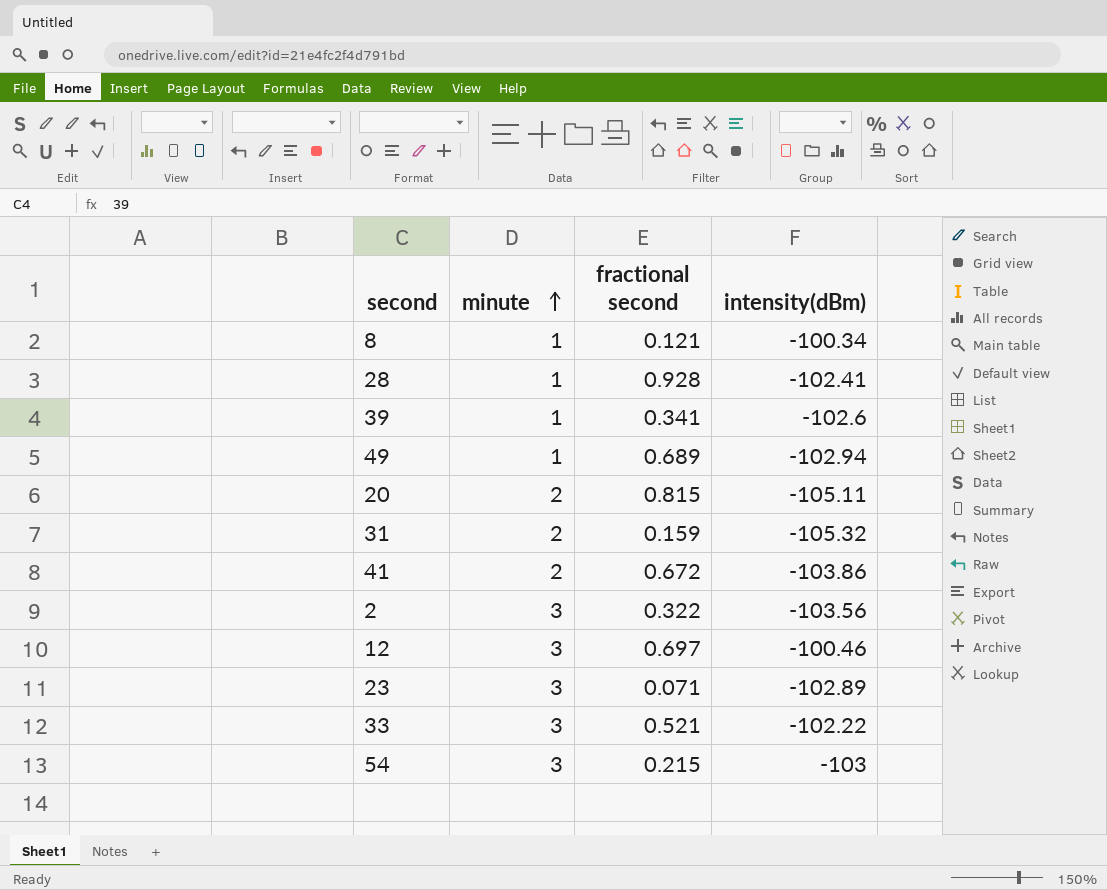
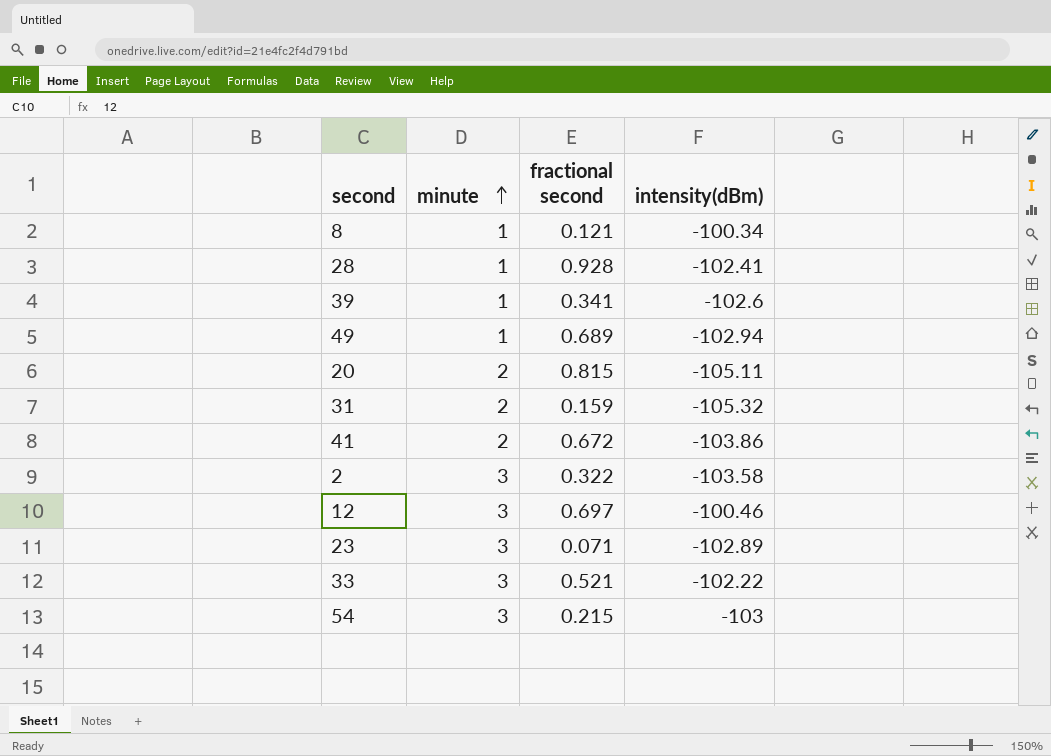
2 | intensity(dBm): -103.56 -> -103.58

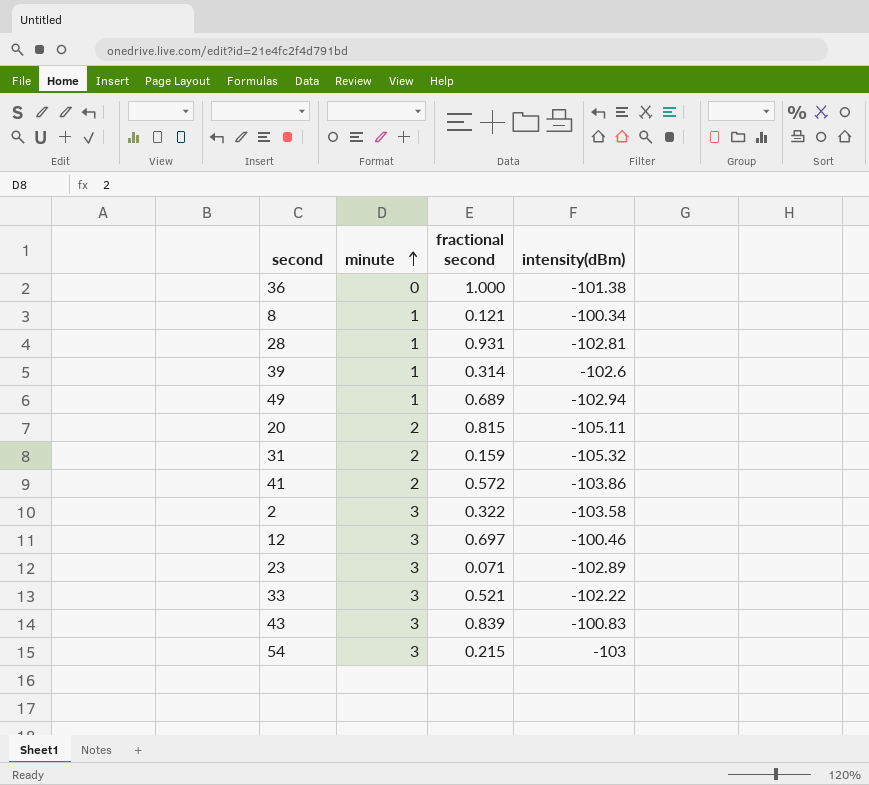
row 36: none -> 0 | 1.000 | -101.38
28 | fractional second: 0.928 -> 0.931
28 | intensity(dBm): -102.41 -> -102.81
39 | fractional second: 0.341 -> 0.314
41 | fractional second: 0.672 -> 0.572
row 43: none -> 3 | 0.839 | -100.83

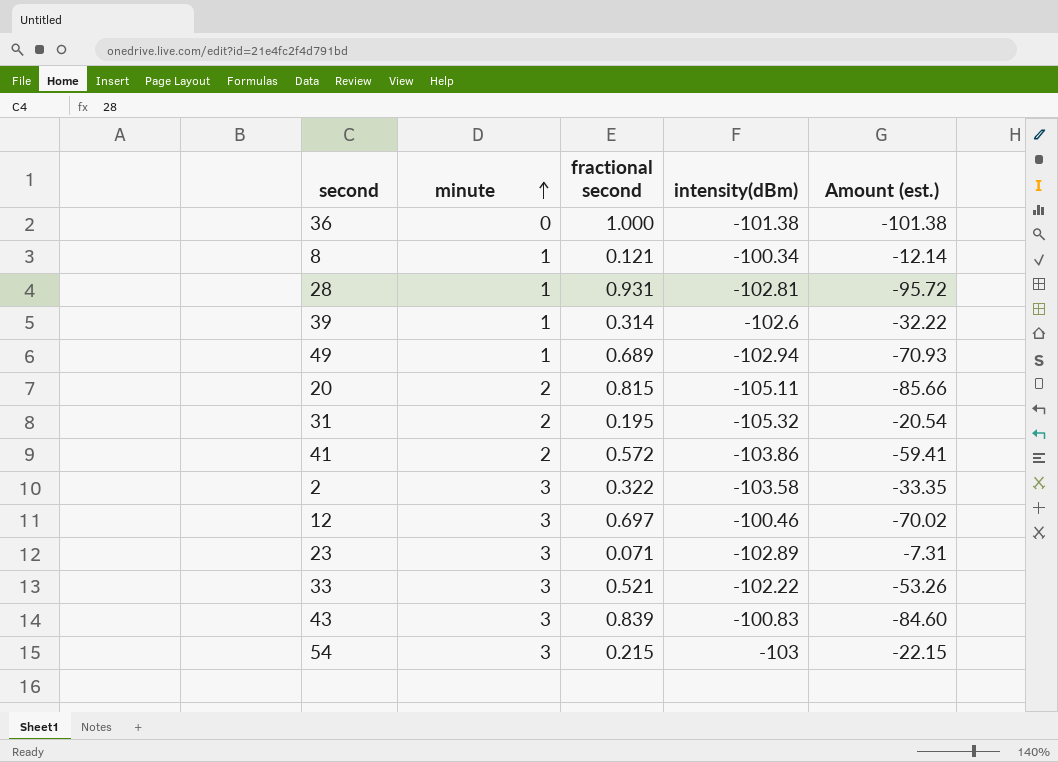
column Amount (est.) | formula: none -> [fractional second] * [intensity(dBm)]
31 | fractional second: 0.159 -> 0.195

